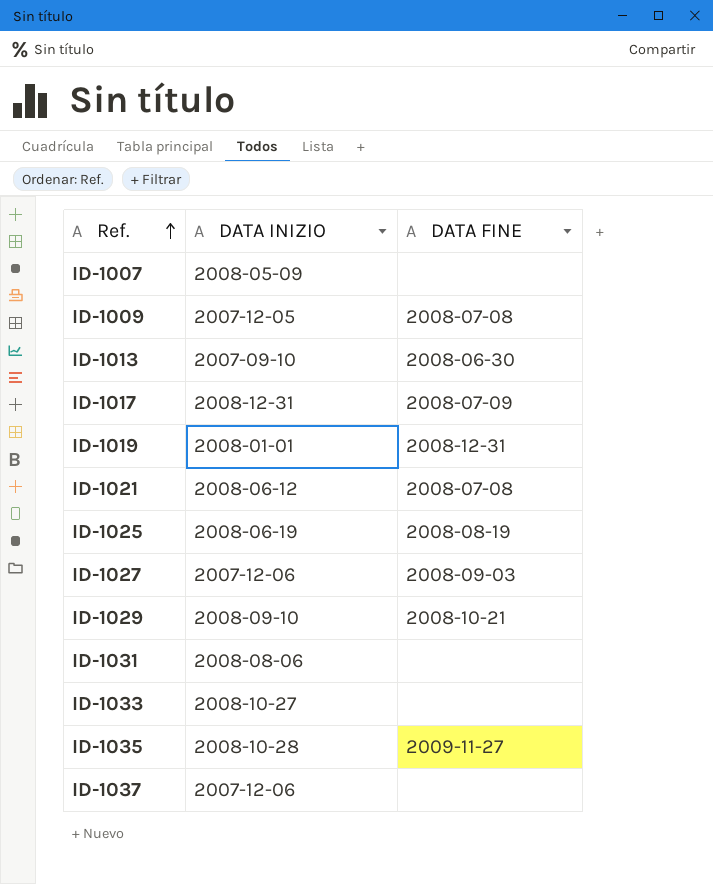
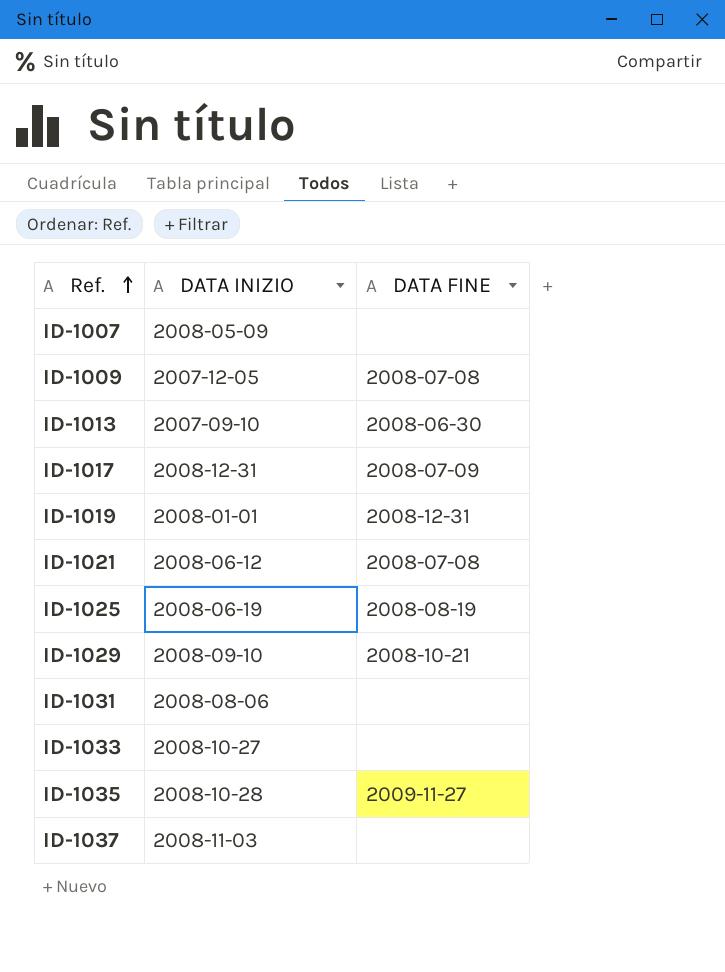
row ID-1027: 2007-12-06 | 2008-09-03 -> none
ID-1037 | DATA INIZIO: 2007-12-06 -> 2008-11-03

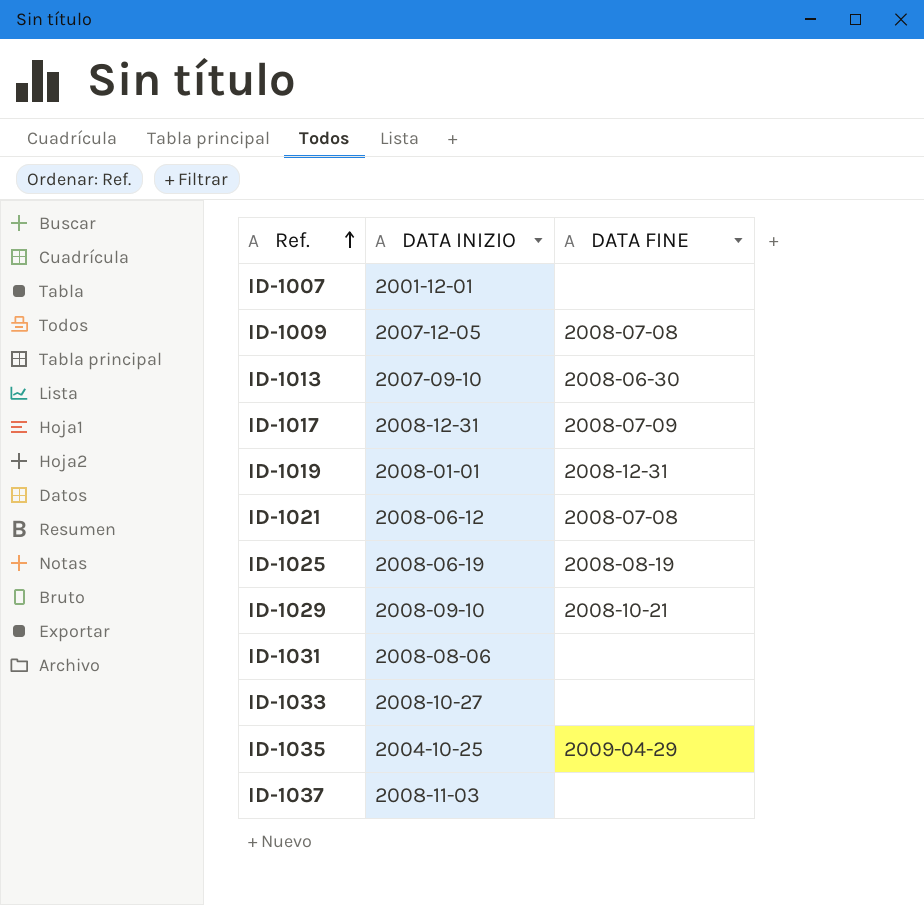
ID-1007 | DATA INIZIO: 2008-05-09 -> 2001-12-01
ID-1035 | DATA INIZIO: 2008-10-28 -> 2004-10-25
ID-1035 | DATA FINE: 2009-11-27 -> 2009-04-29

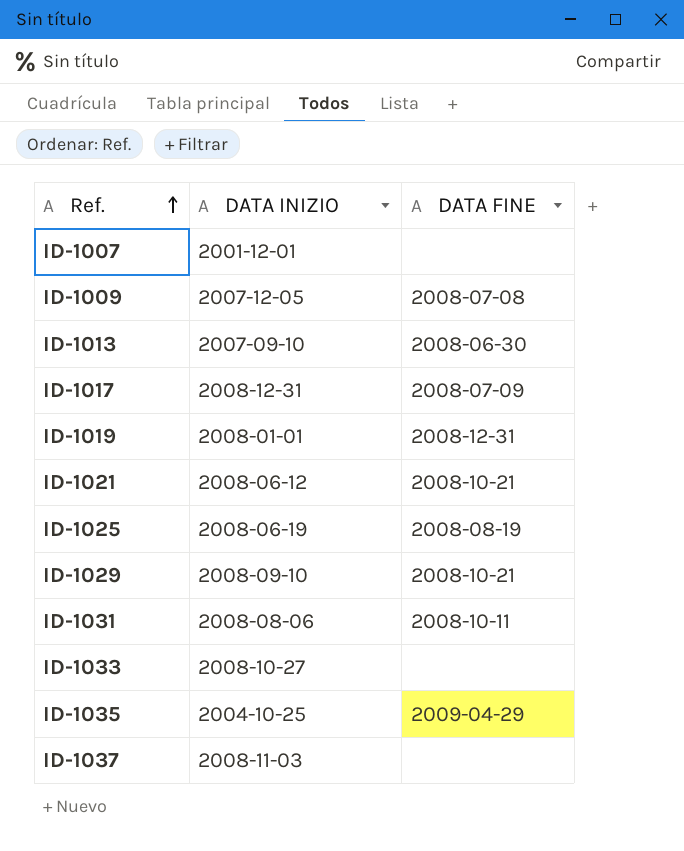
ID-1021 | DATA FINE: 2008-07-08 -> 2008-10-21
ID-1031 | DATA FINE: none -> 2008-10-11

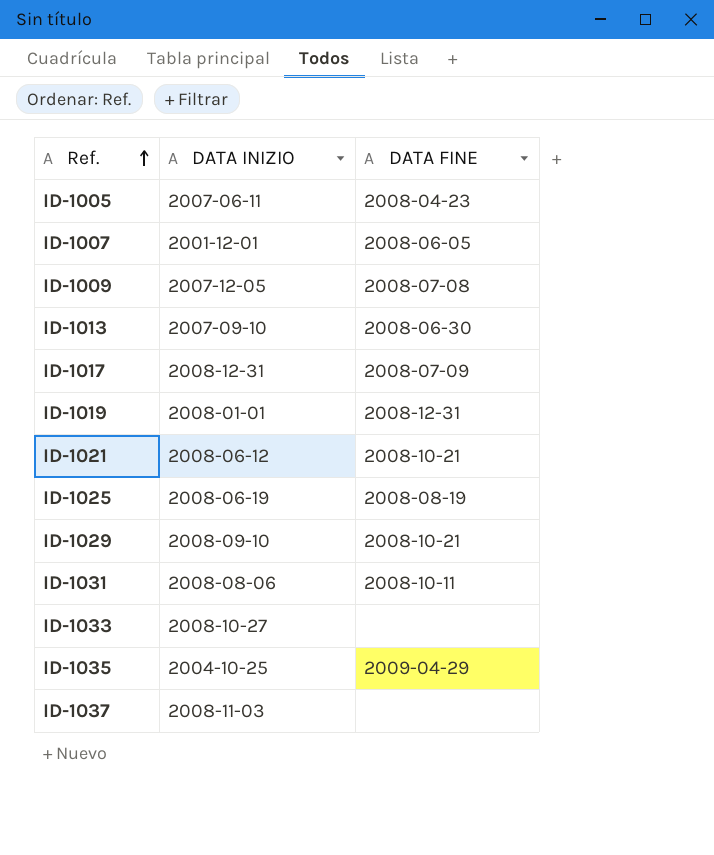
row ID-1005: none -> 2007-06-11 | 2008-04-23
ID-1007 | DATA FINE: none -> 2008-06-05

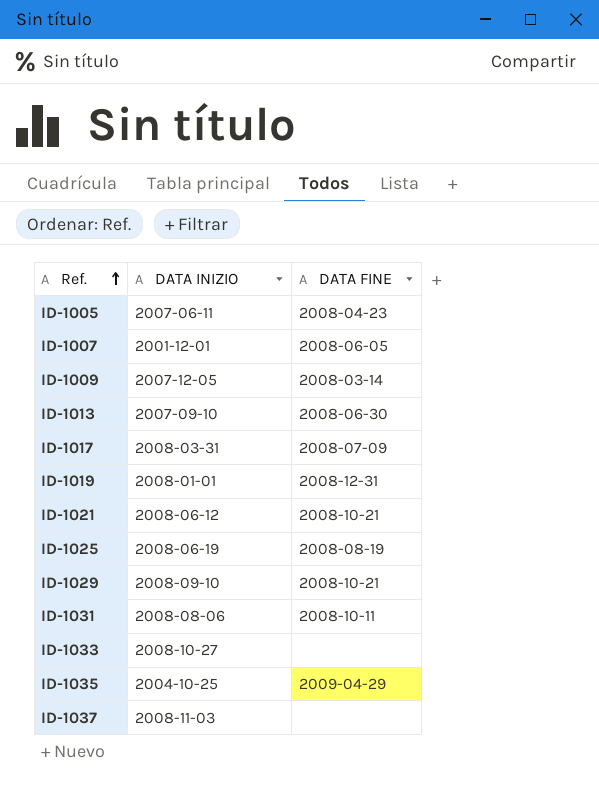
ID-1009 | DATA FINE: 2008-07-08 -> 2008-03-14
ID-1017 | DATA INIZIO: 2008-12-31 -> 2008-03-31

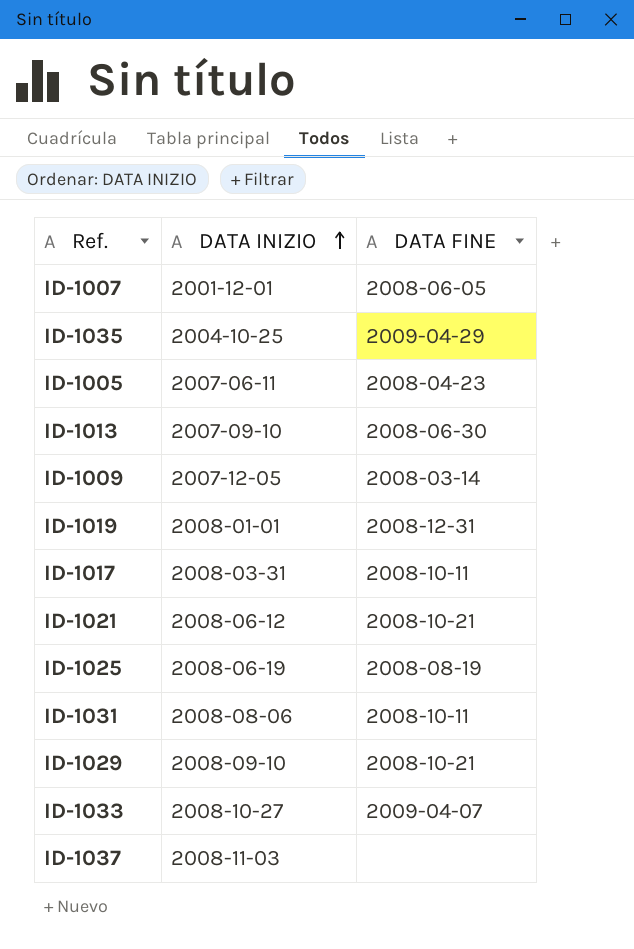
row order: Ref. ascending -> DATA INIZIO ascending
ID-1017 | DATA FINE: 2008-07-09 -> 2008-10-11
ID-1033 | DATA FINE: none -> 2009-04-07

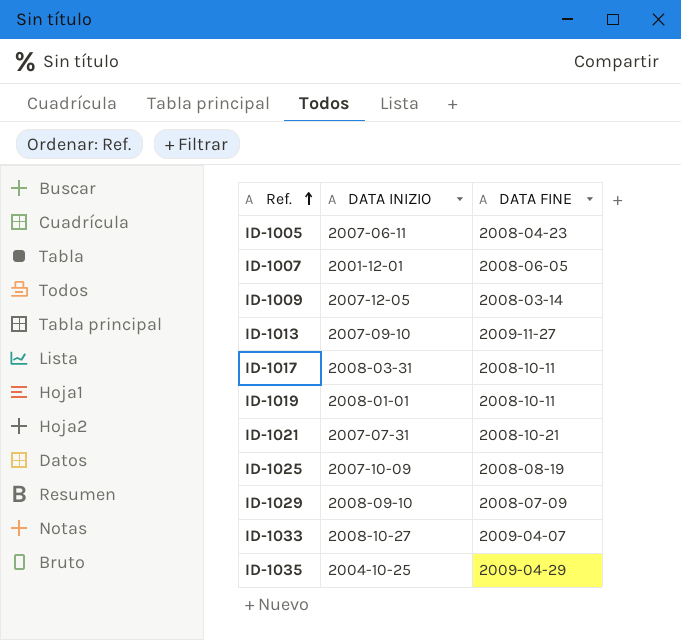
row order: DATA INIZIO ascending -> Ref. ascending
row ID-1031: 2008-08-06 | 2008-10-11 -> none
row ID-1037: 2008-11-03 | none -> none
ID-1013 | DATA FINE: 2008-06-30 -> 2009-11-27
ID-1019 | DATA FINE: 2008-12-31 -> 2008-10-11
ID-1021 | DATA INIZIO: 2008-06-12 -> 2007-07-31
ID-1025 | DATA INIZIO: 2008-06-19 -> 2007-10-09
ID-1029 | DATA FINE: 2008-10-21 -> 2008-07-09

